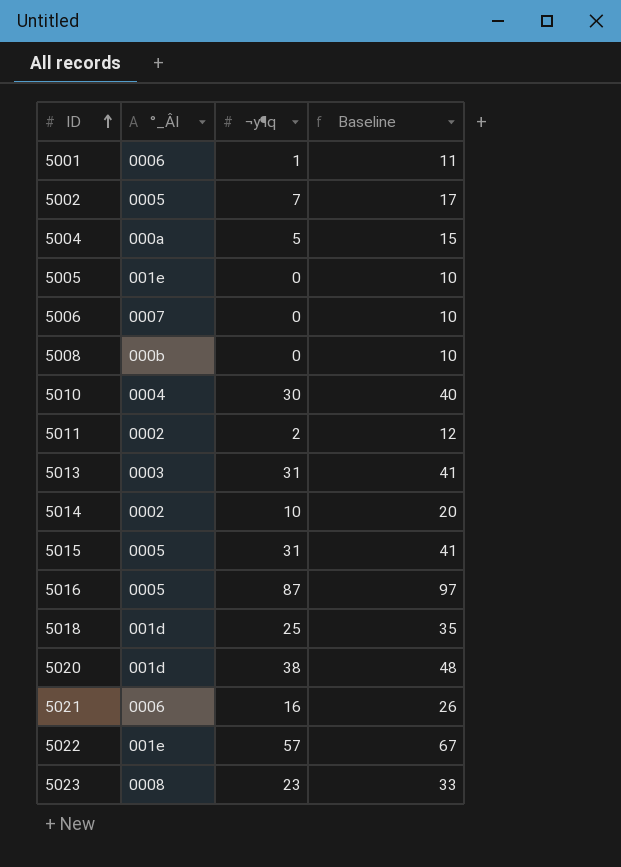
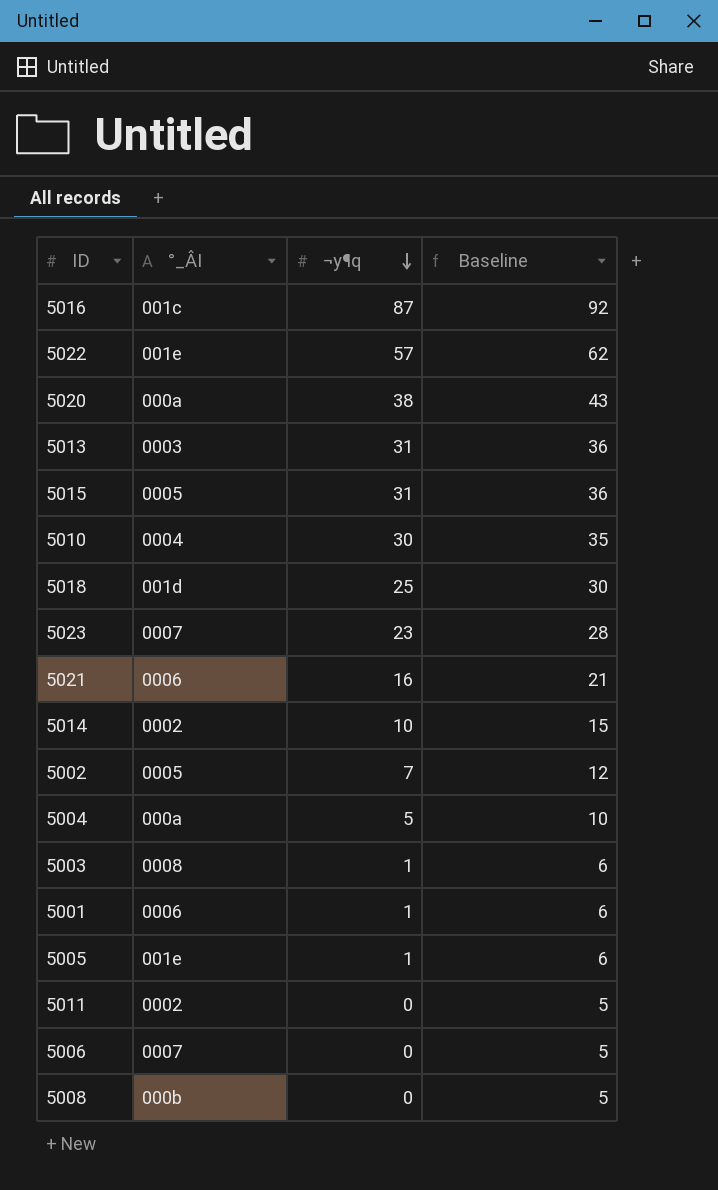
row order: ID ascending -> ¬y¶q descending
column Baseline | formula: [¬y¶q] + 10 -> [¬y¶q] + 5
5016 | °_ÂI: 0005 -> 001c
5020 | °_ÂI: 001d -> 000a
5023 | °_ÂI: 0008 -> 0007
row 5003: none -> 0008 | 1 | 6
5005 | ¬y¶q: 0 -> 1
5011 | ¬y¶q: 2 -> 0

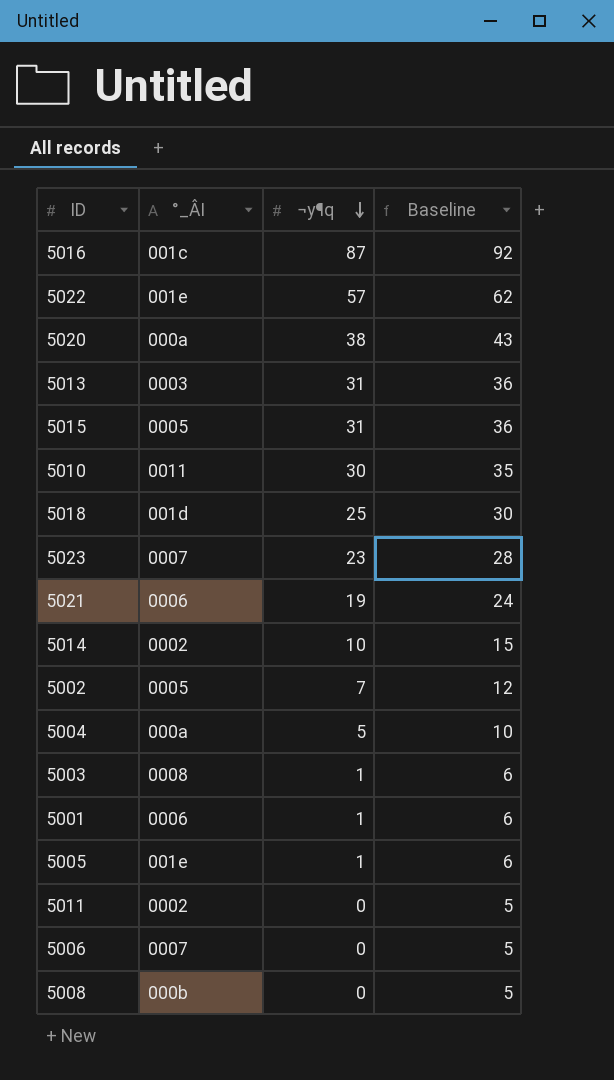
5010 | °_ÂI: 0004 -> 0011
5021 | ¬y¶q: 16 -> 19
5021 | Baseline: 21 -> 24

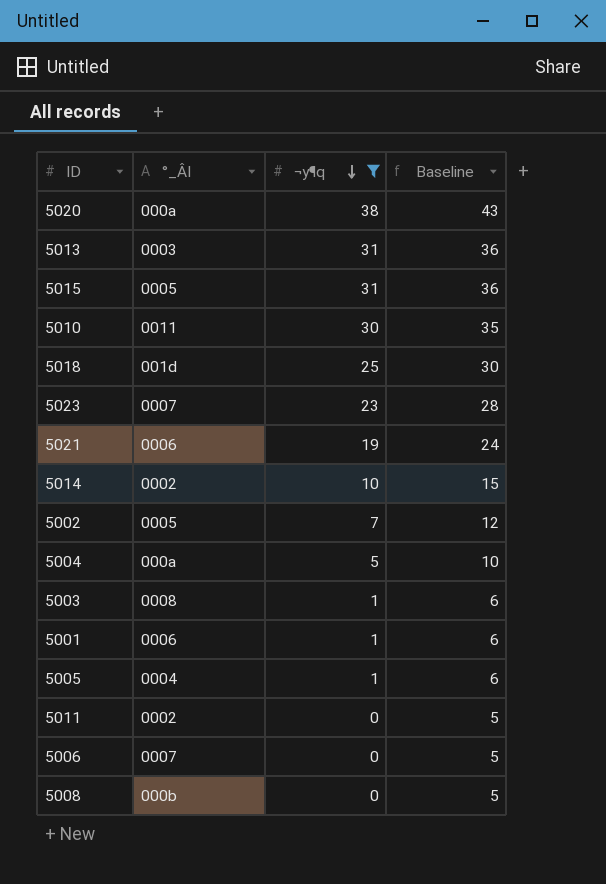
filter: none -> ¬y¶q <= 38
5005 | °_ÂI: 001e -> 0004

